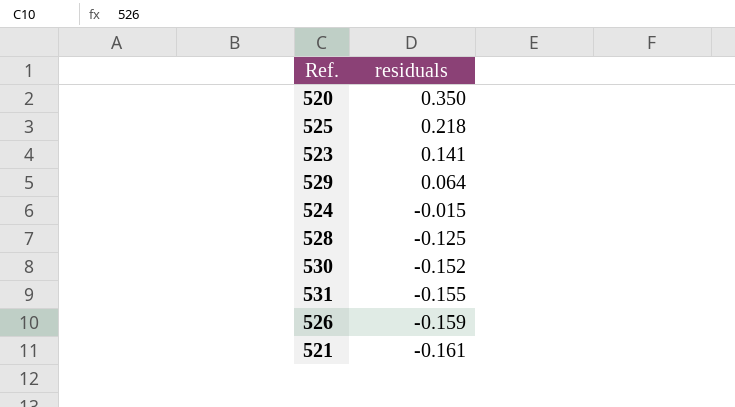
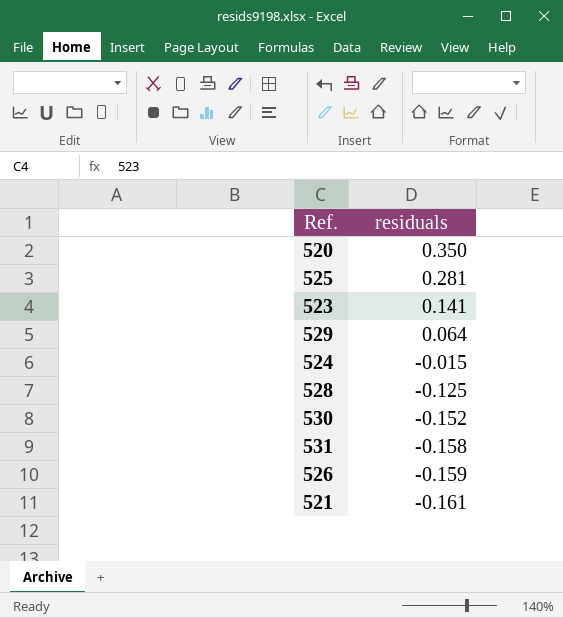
525 | residuals: 0.218 -> 0.281
531 | residuals: -0.155 -> -0.158

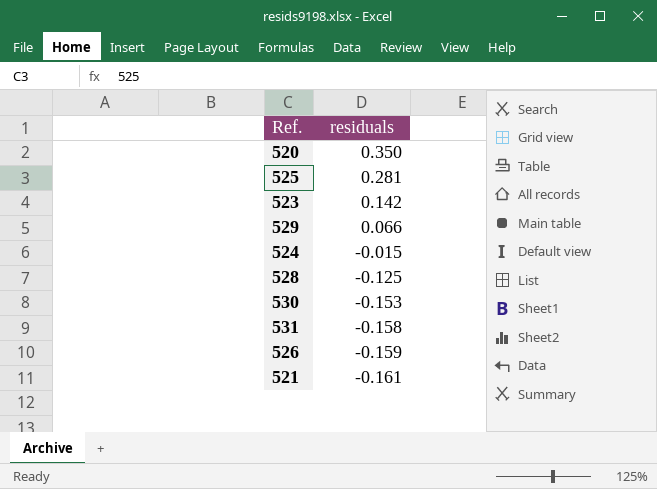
523 | residuals: 0.141 -> 0.142
529 | residuals: 0.064 -> 0.066
530 | residuals: -0.152 -> -0.153

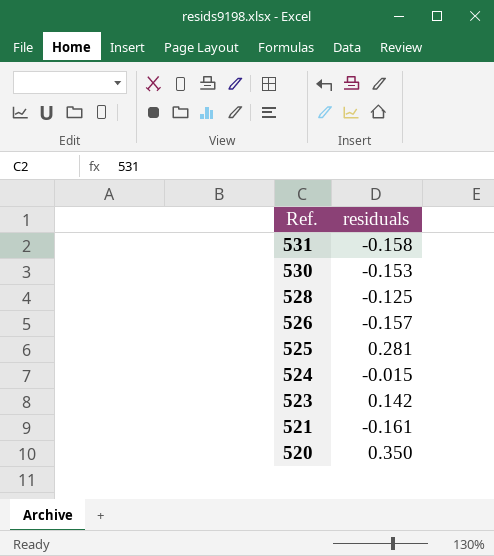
row order: residuals descending -> Ref. descending
row 529: 0.066 -> none
526 | residuals: -0.159 -> -0.157

